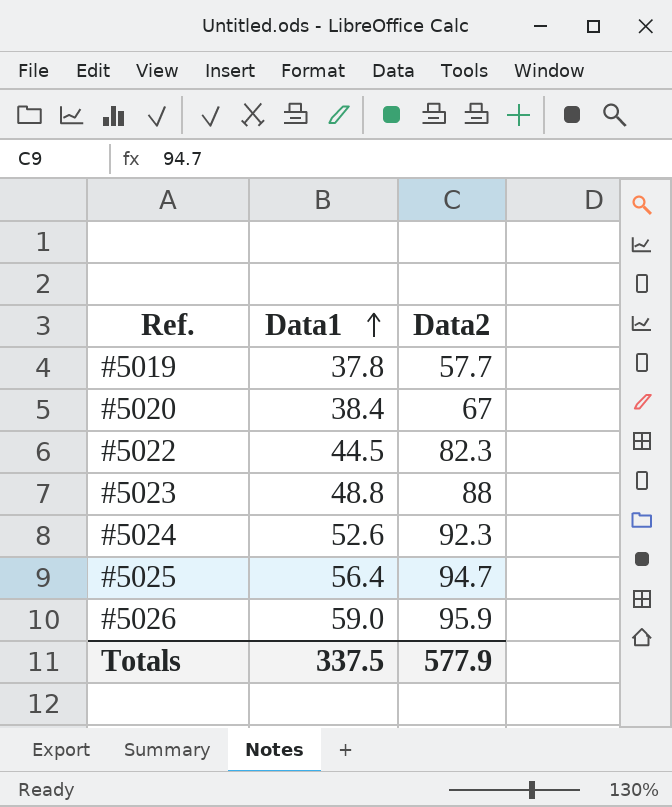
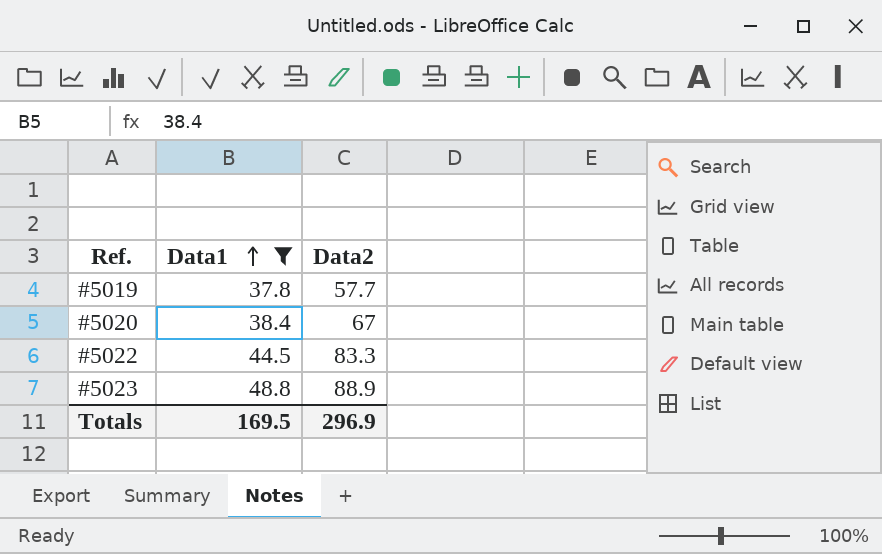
filter: none -> Data1 <= 48.8
#5022 | Data2: 82.3 -> 83.3
#5023 | Data2: 88 -> 88.9
Totals | Data1: 337.5 -> 169.5
Totals | Data2: 577.9 -> 296.9

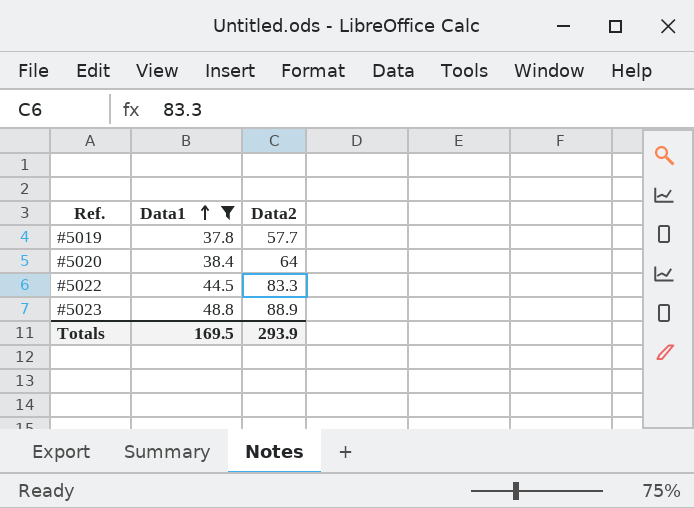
#5020 | Data2: 67 -> 64
Totals | Data2: 296.9 -> 293.9

